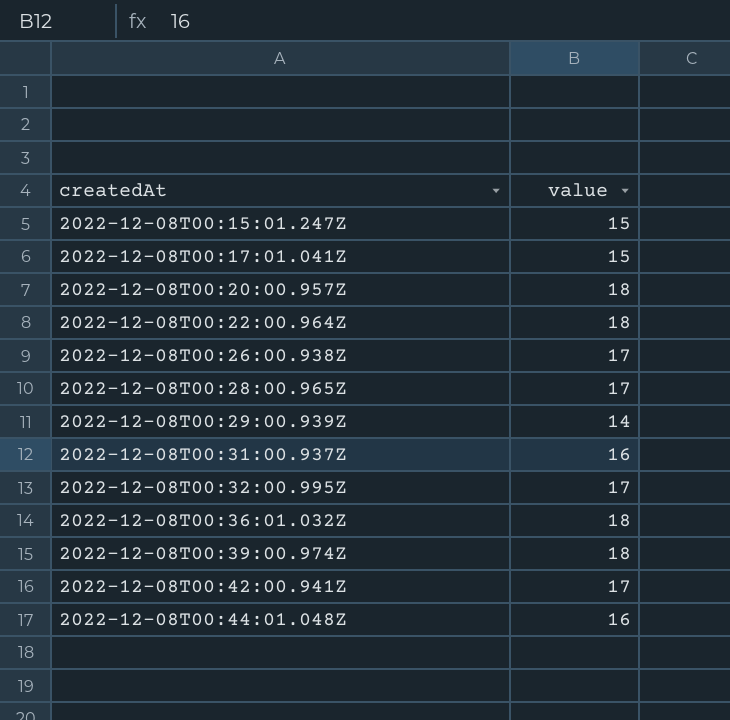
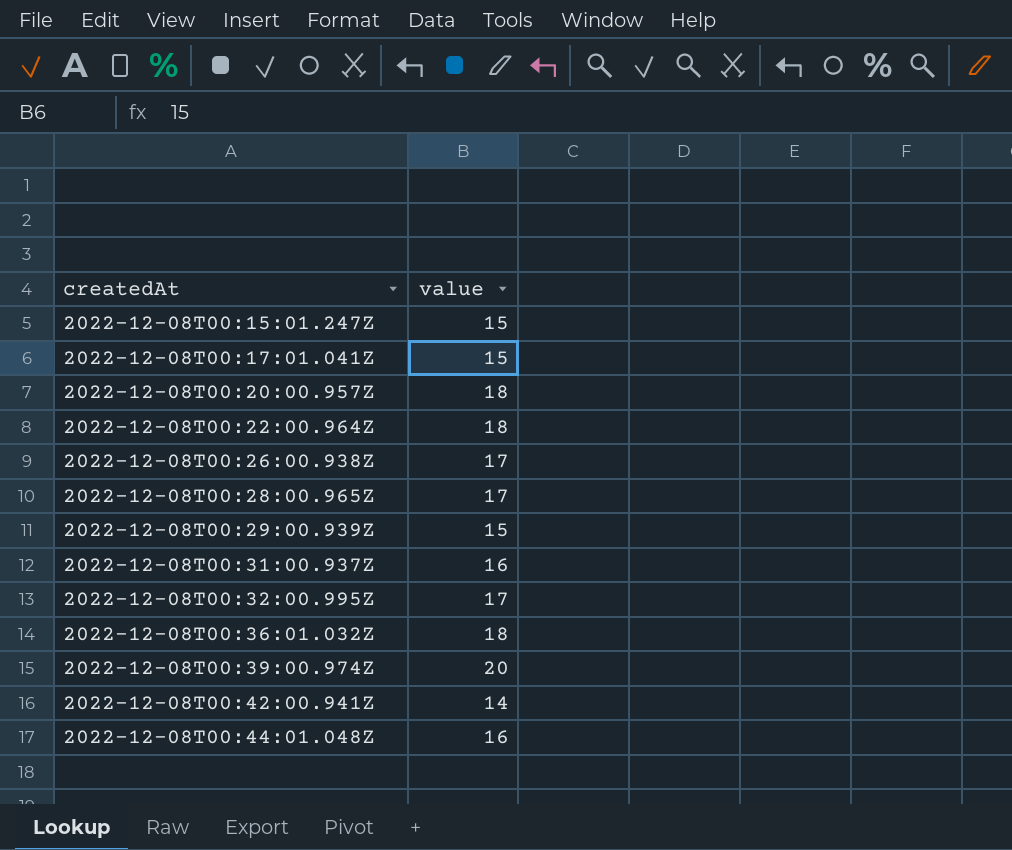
2022-12-08T00:29:00.939Z | value: 14 -> 15
2022-12-08T00:39:00.974Z | value: 18 -> 20
2022-12-08T00:42:00.941Z | value: 17 -> 14

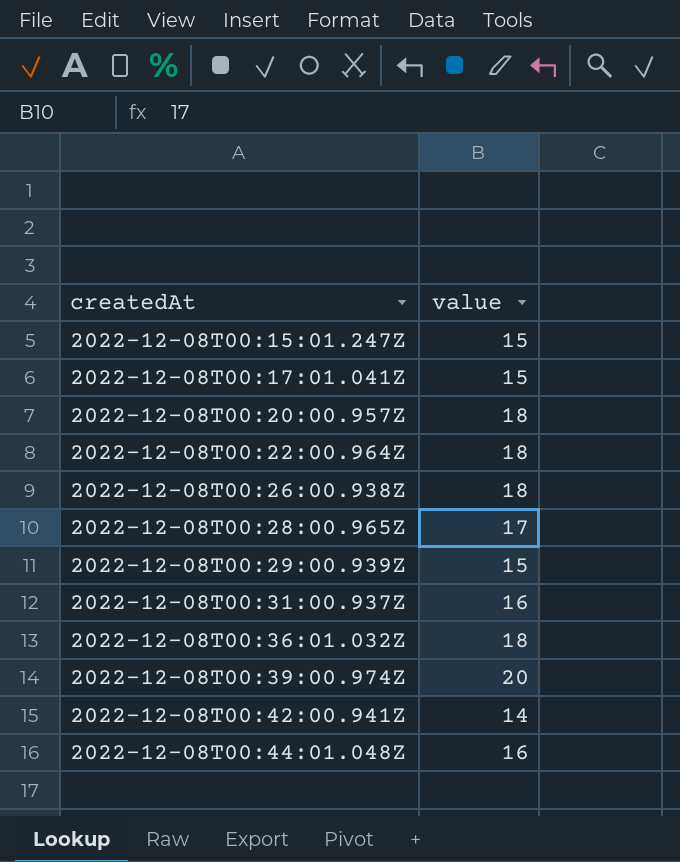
row 2022-12-08T00:32:00.995Z: 17 -> none
2022-12-08T00:26:00.938Z | value: 17 -> 18

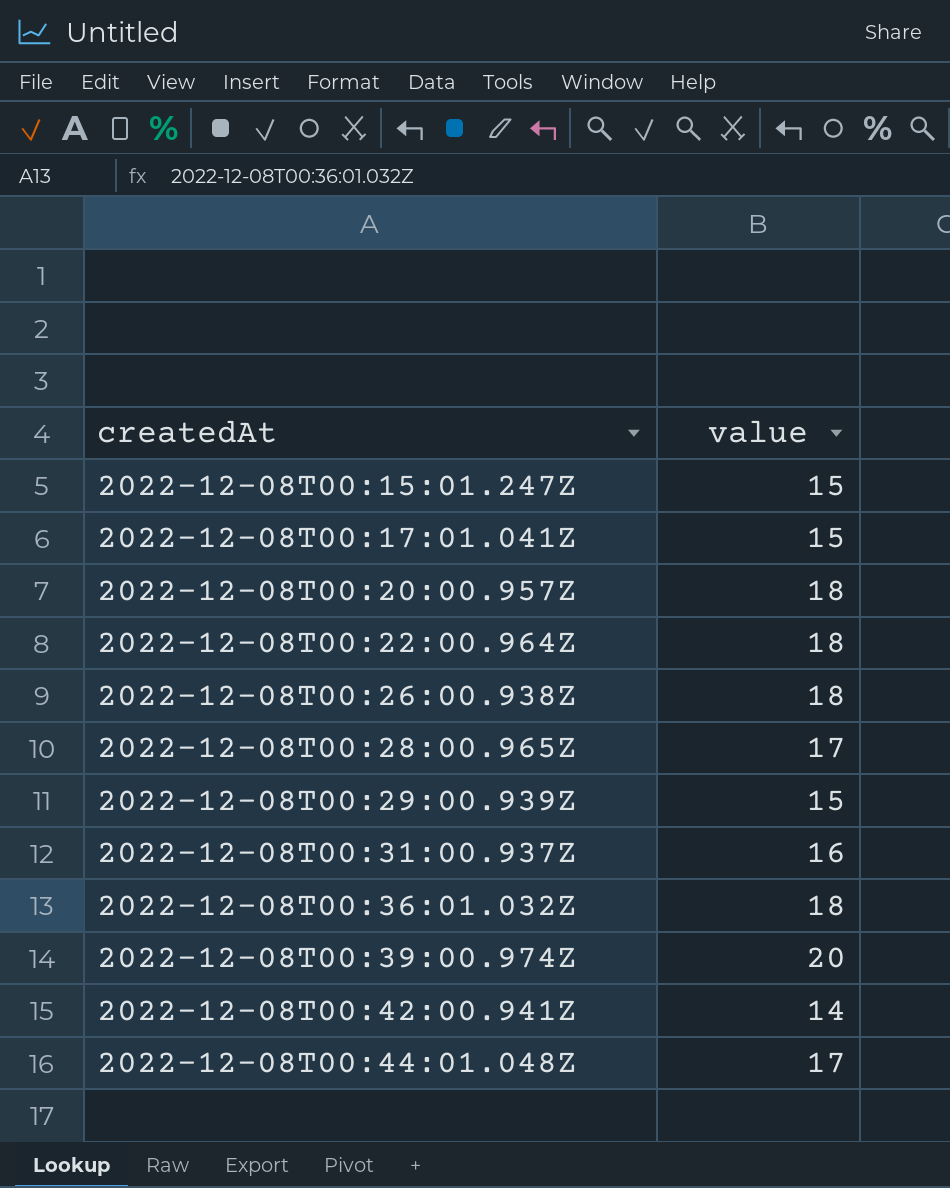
2022-12-08T00:44:01.048Z | value: 16 -> 17

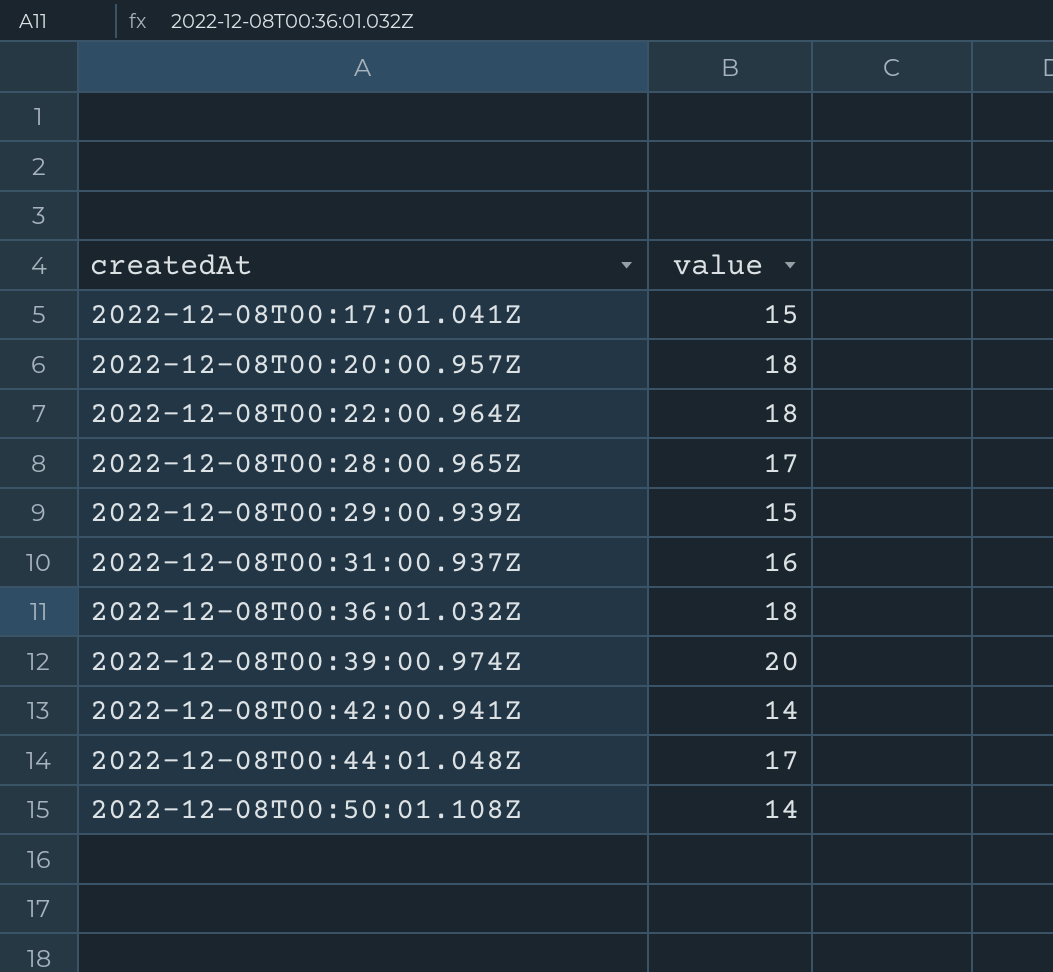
row 2022-12-08T00:15:01.247Z: 15 -> none
row 2022-12-08T00:26:00.938Z: 18 -> none
row 2022-12-08T00:50:01.108Z: none -> 14

